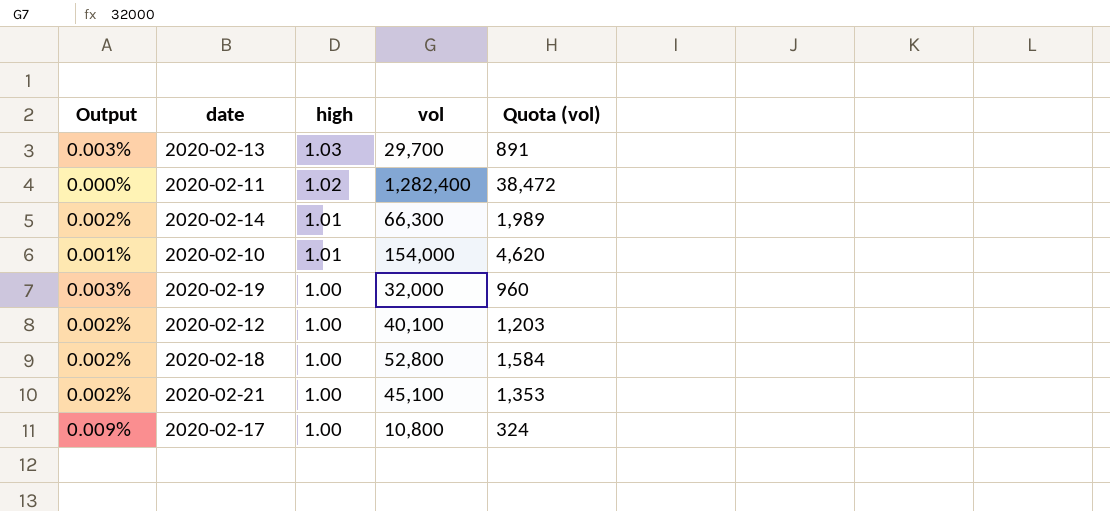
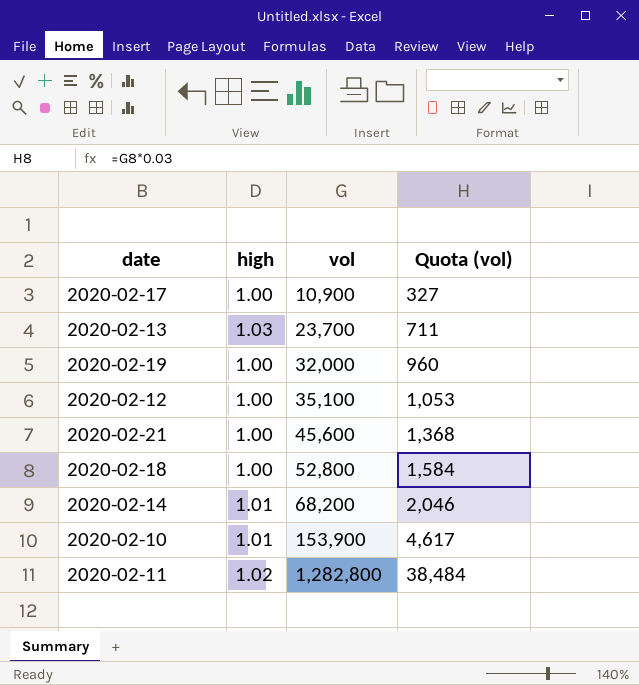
row order: high descending -> vol ascending
column Output | formula: [high] / [vol] -> none
2020-02-17 | vol: 10,800 -> 10,900
2020-02-17 | Quota (vol): 324 -> 327
2020-02-13 | vol: 29,700 -> 23,700
2020-02-13 | Quota (vol): 891 -> 711
2020-02-12 | vol: 40,100 -> 35,100
2020-02-12 | Quota (vol): 1,203 -> 1,053
2020-02-21 | vol: 45,100 -> 45,600
2020-02-21 | Quota (vol): 1,353 -> 1,368
2020-02-14 | vol: 66,300 -> 68,200
2020-02-14 | Quota (vol): 1,989 -> 2,046
2020-02-10 | vol: 154,000 -> 153,900
2020-02-10 | Quota (vol): 4,620 -> 4,617
2020-02-11 | vol: 1,282,400 -> 1,282,800
2020-02-11 | Quota (vol): 38,472 -> 38,484

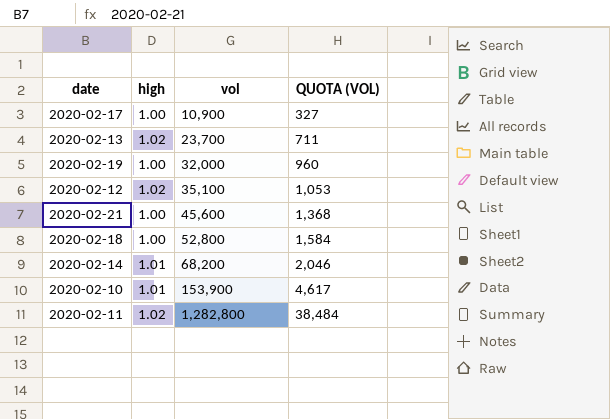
column name: Quota (vol) -> QUOTA (VOL)
2020-02-13 | high: 1.03 -> 1.02
2020-02-12 | high: 1.00 -> 1.02

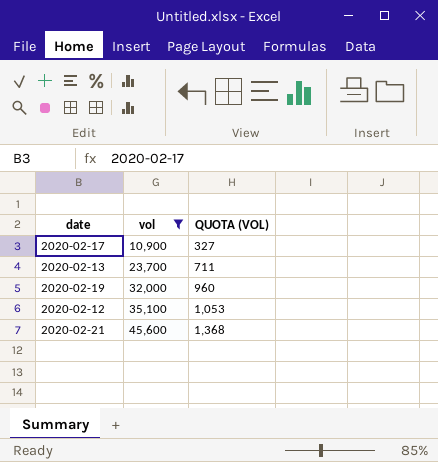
filter: none -> vol <= 45,600
column high | position: 2 -> none

